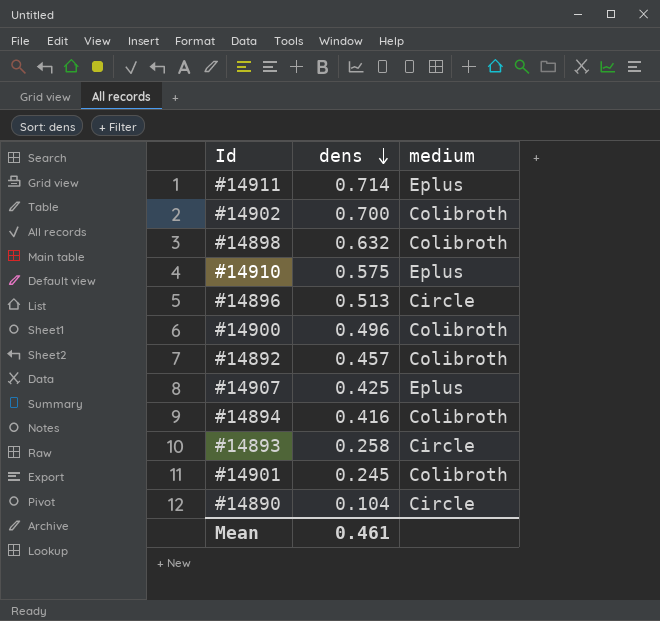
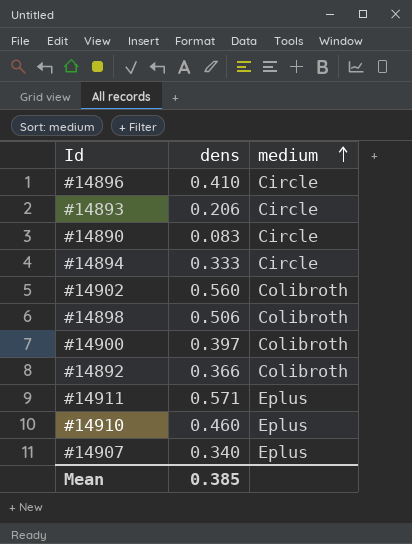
row order: dens descending -> medium ascending
row #14901: 0.245 | Colibroth -> none
#14896 | dens: 0.513 -> 0.410
#14893 | dens: 0.258 -> 0.206
#14890 | dens: 0.104 -> 0.083
#14894 | dens: 0.416 -> 0.333
#14894 | medium: Colibroth -> Circle
#14902 | dens: 0.700 -> 0.560
#14898 | dens: 0.632 -> 0.506
#14900 | dens: 0.496 -> 0.397
#14892 | dens: 0.457 -> 0.366
#14911 | dens: 0.714 -> 0.571
#14910 | dens: 0.575 -> 0.460
#14907 | dens: 0.425 -> 0.340
Mean | dens: 0.461 -> 0.385

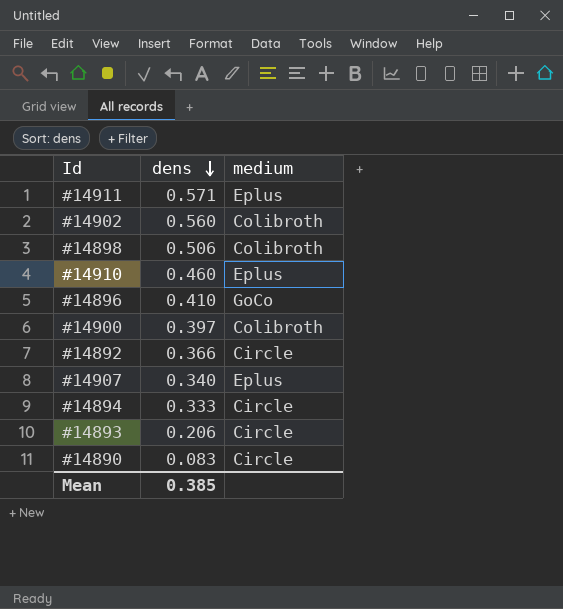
row order: medium ascending -> dens descending
#14896 | medium: Circle -> GoCo
#14892 | medium: Colibroth -> Circle

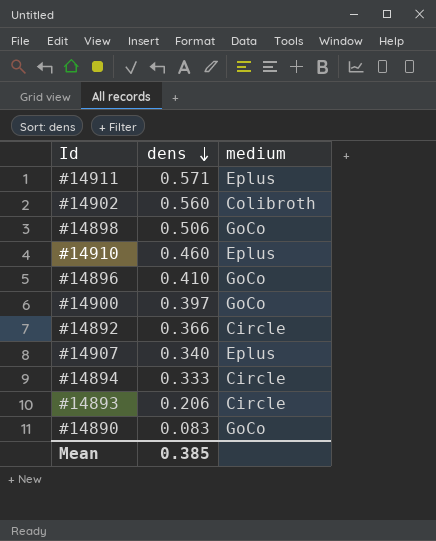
#14898 | medium: Colibroth -> GoCo
#14900 | medium: Colibroth -> GoCo
#14890 | medium: Circle -> GoCo

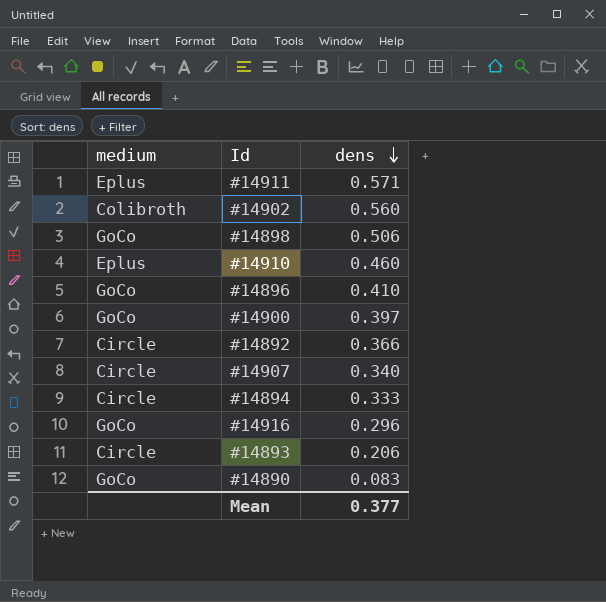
column medium | position: 3 -> 1
#14907 | medium: Eplus -> Circle
row #14916: none -> GoCo | 0.296
Mean | dens: 0.385 -> 0.377

